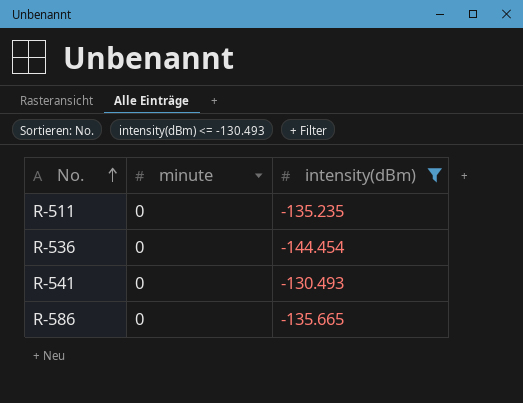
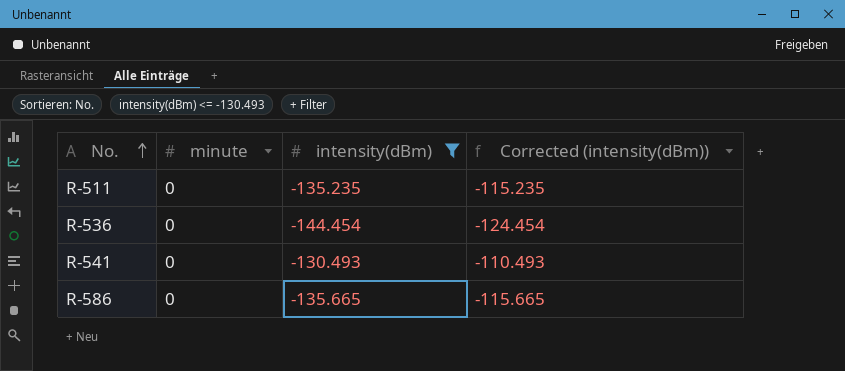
column Corrected (intensity(dBm)) | formula: none -> [intensity(dBm)] + 20

